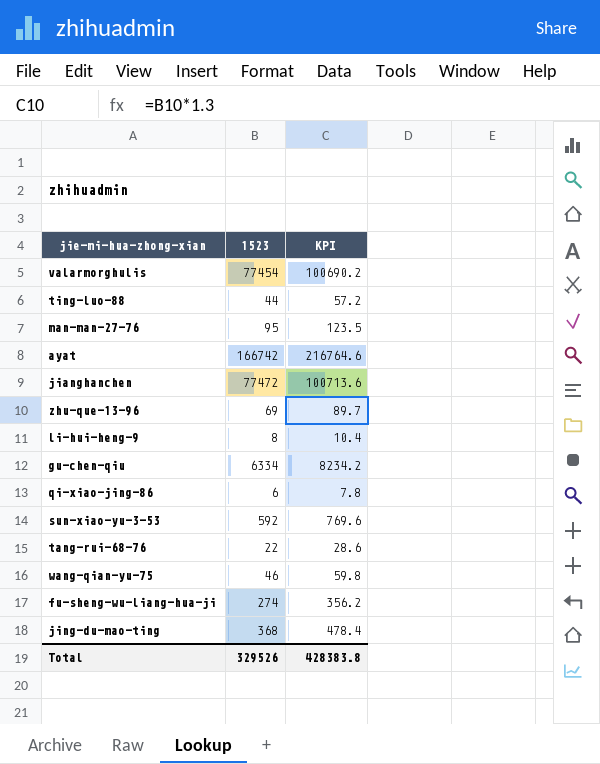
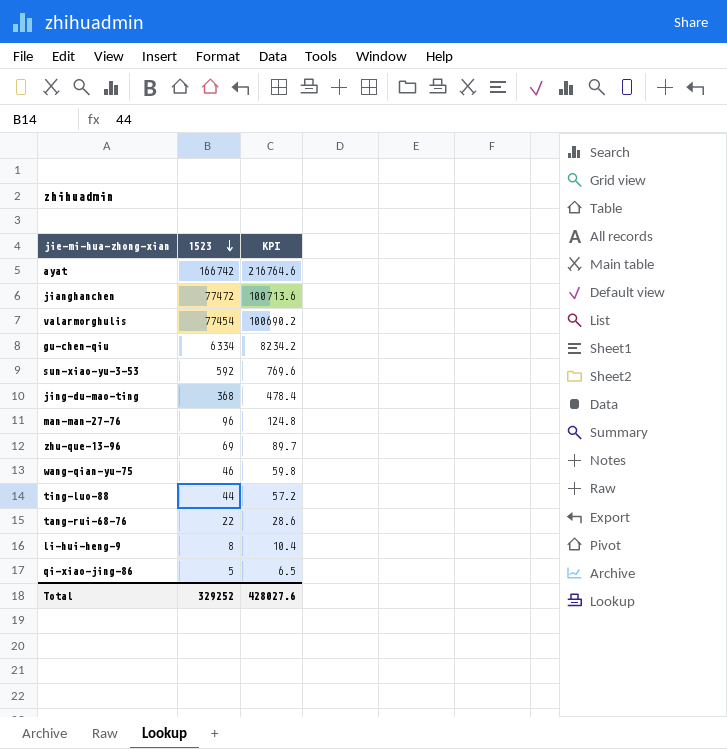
row order: none -> 1523 descending
row fu-sheng-wu-liang-hua-ji: 274 | 356.2 -> none
man-man-27-76 | 1523: 95 -> 96
man-man-27-76 | KPI: 123.5 -> 124.8
qi-xiao-jing-86 | 1523: 6 -> 5
qi-xiao-jing-86 | KPI: 7.8 -> 6.5
Total | 1523: 329526 -> 329252
Total | KPI: 428383.8 -> 428027.6

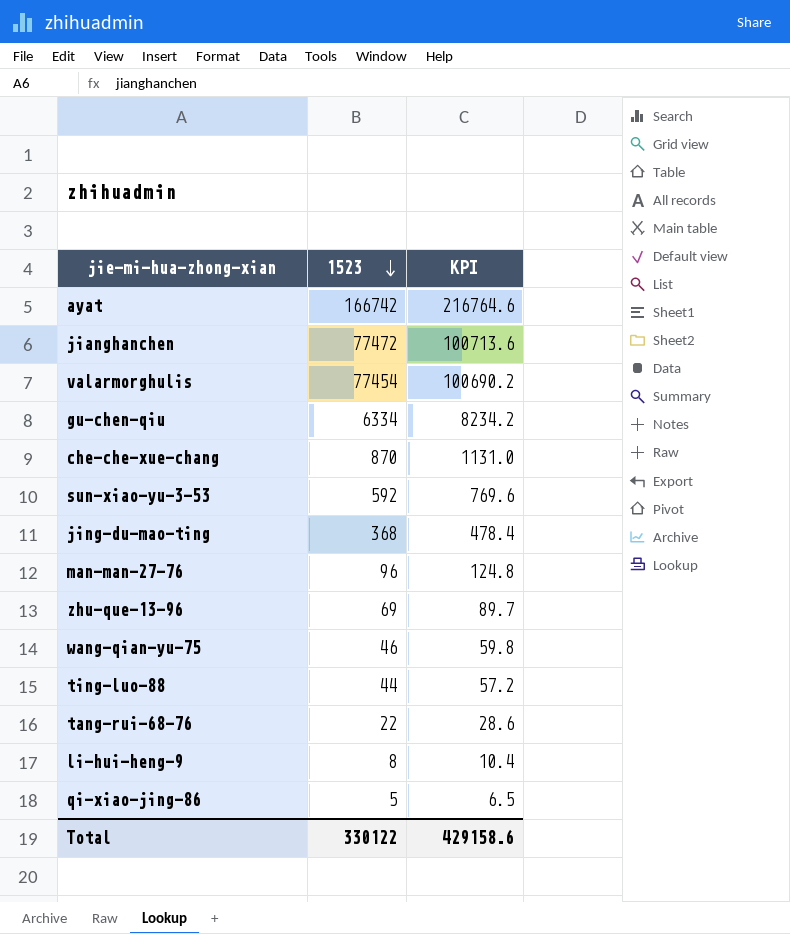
row che-che-xue-chang: none -> 870 | 1131.0
Total | 1523: 329252 -> 330122
Total | KPI: 428027.6 -> 429158.6

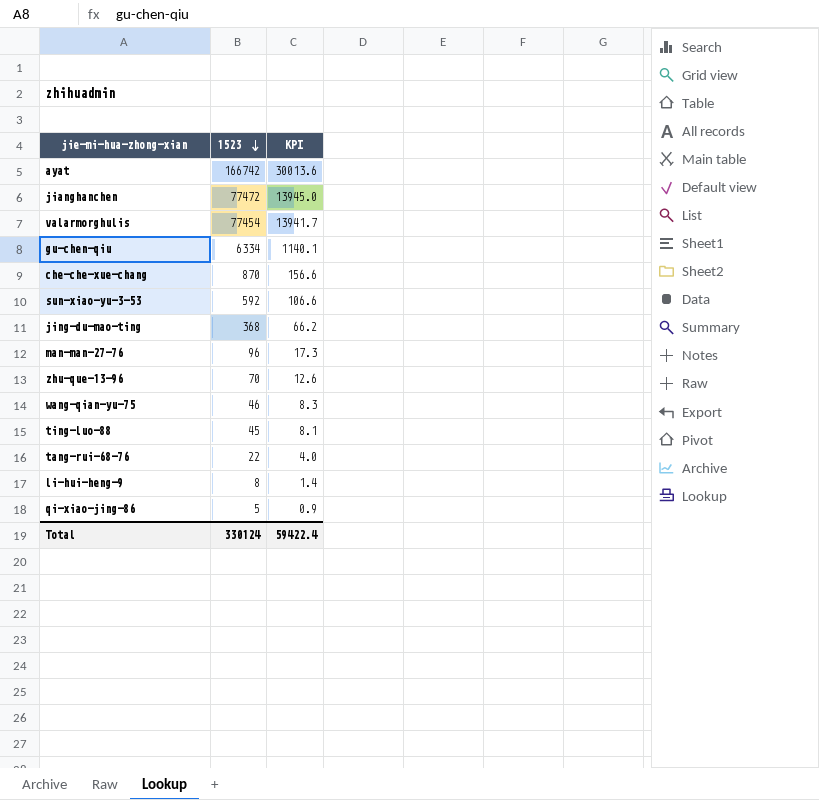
column KPI | formula: [1523] * 1.3 -> [1523] * 0.18
zhu-que-13-96 | 1523: 69 -> 70
ting-luo-88 | 1523: 44 -> 45
Total | 1523: 330122 -> 330124
Total | KPI: 429158.6 -> 59422.4

